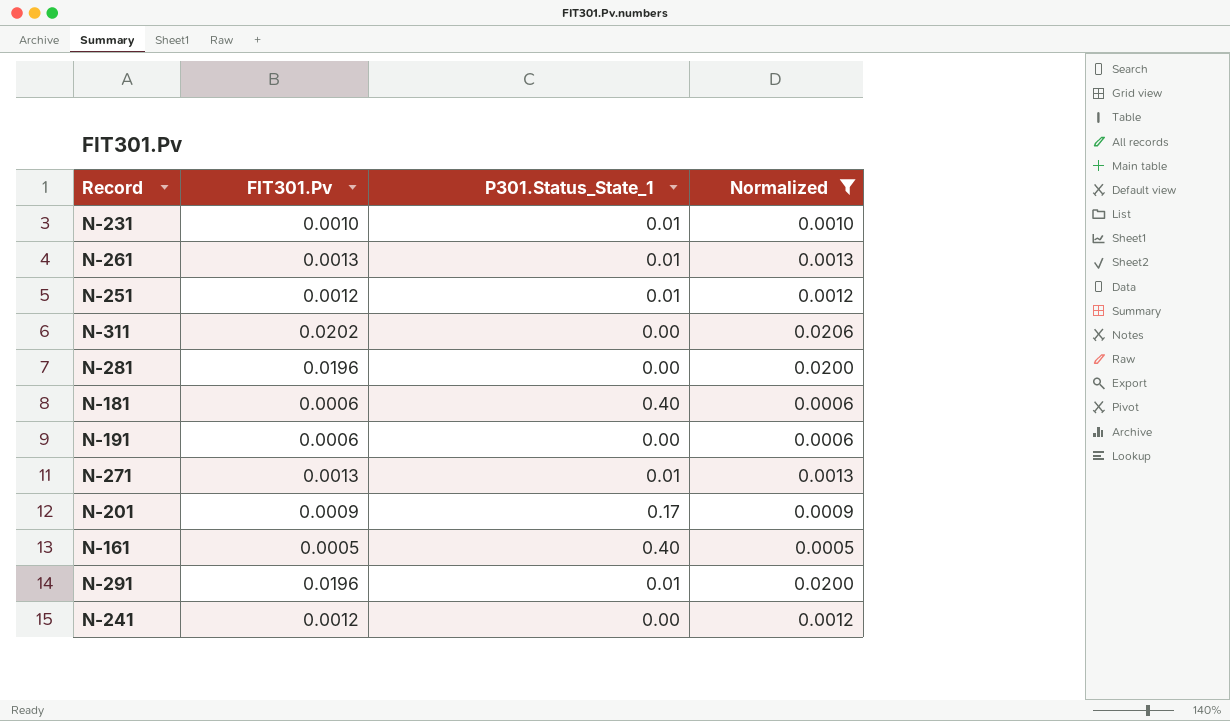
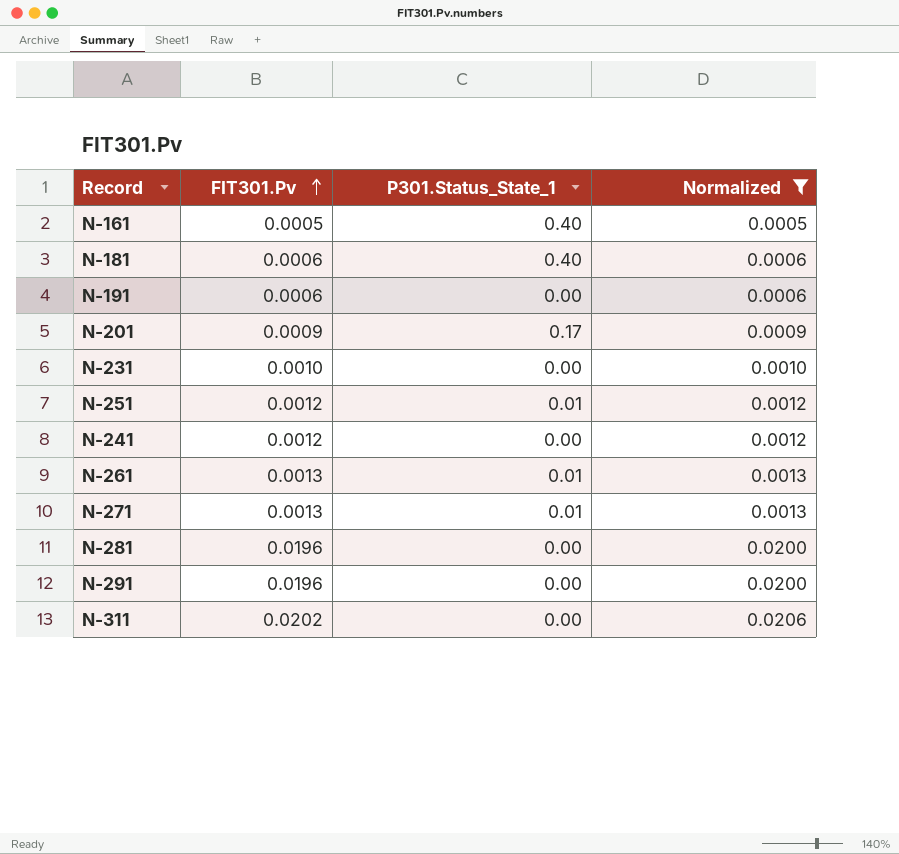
row order: none -> FIT301.Pv ascending
N-231 | P301.Status_State_1: 0.01 -> 0.00
N-291 | P301.Status_State_1: 0.01 -> 0.00

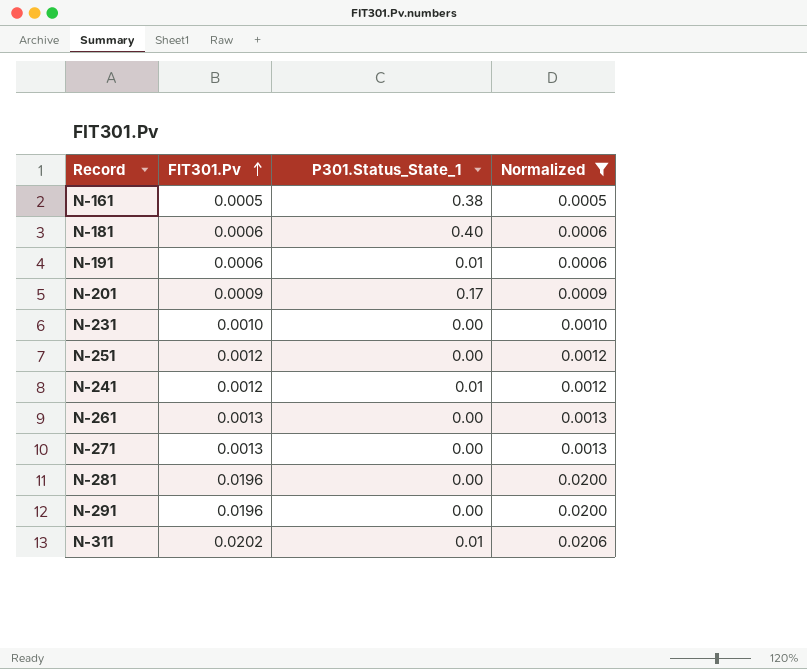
N-161 | P301.Status_State_1: 0.40 -> 0.38
N-191 | P301.Status_State_1: 0.00 -> 0.01
N-251 | P301.Status_State_1: 0.01 -> 0.00
N-241 | P301.Status_State_1: 0.00 -> 0.01
N-261 | P301.Status_State_1: 0.01 -> 0.00
N-271 | P301.Status_State_1: 0.01 -> 0.00
N-311 | P301.Status_State_1: 0.00 -> 0.01

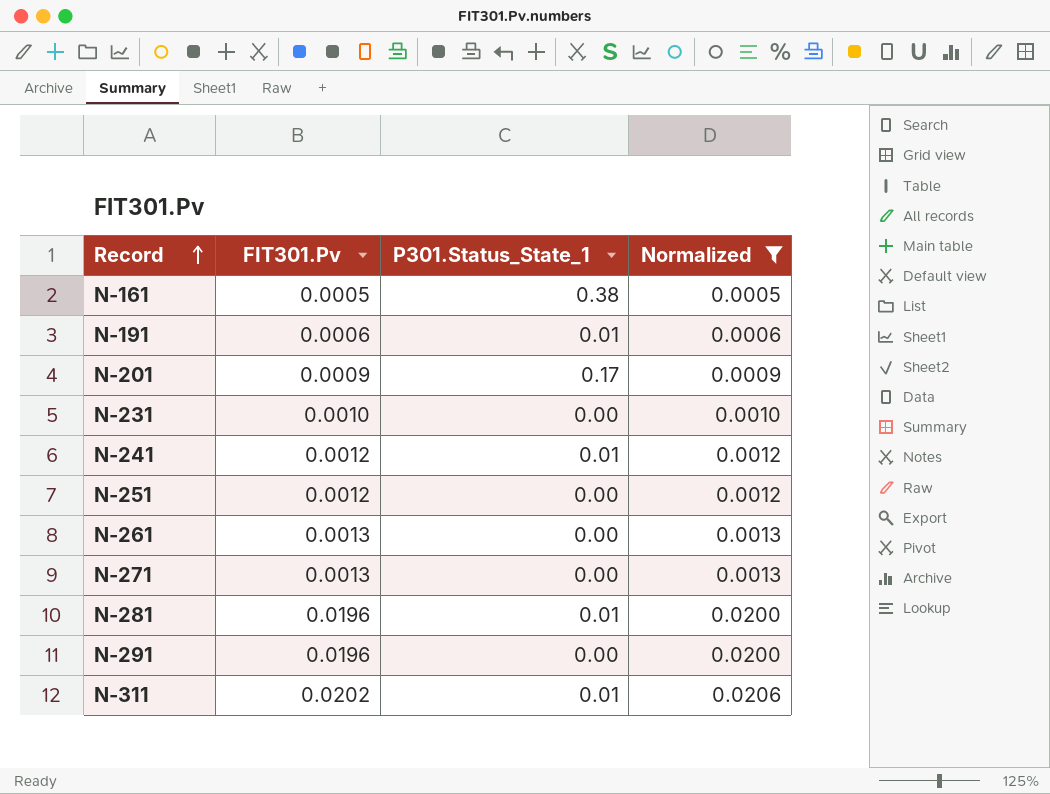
row order: FIT301.Pv ascending -> Record ascending
row N-181: 0.0006 | 0.40 | 0.0006 -> none
N-281 | P301.Status_State_1: 0.00 -> 0.01

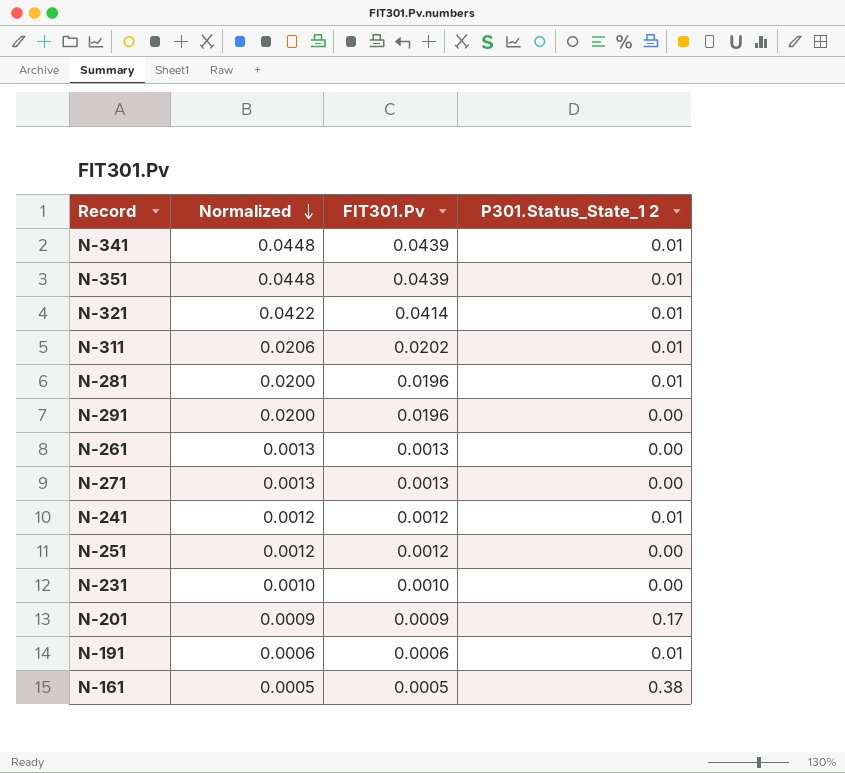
filter: Normalized <= 0.0206 -> none
row order: Record ascending -> Normalized descending
column Normalized | position: 4 -> 2
column name: P301.Status_State_1 -> P301.Status_State_1 2

